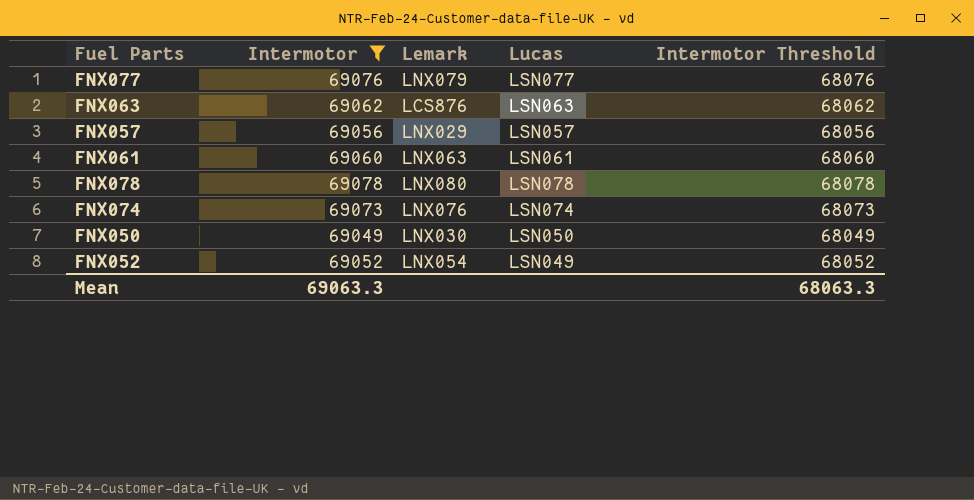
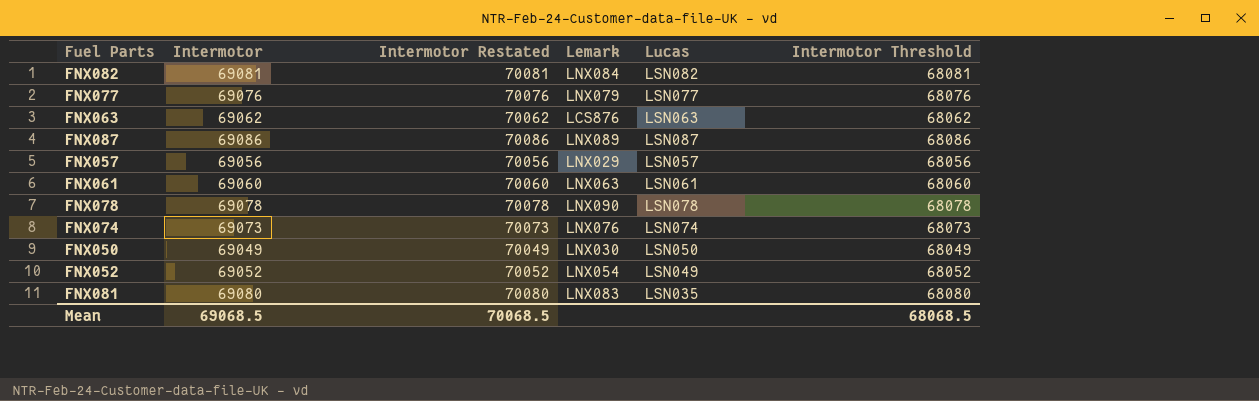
filter: Intermotor <= 69078 -> none
column Intermotor Restated | formula: none -> [Intermotor] + 1000
FNX078 | Lemark: LNX080 -> LNX090
Mean | Intermotor: 69063.3 -> 69068.5
Mean | Intermotor Threshold: 68063.3 -> 68068.5

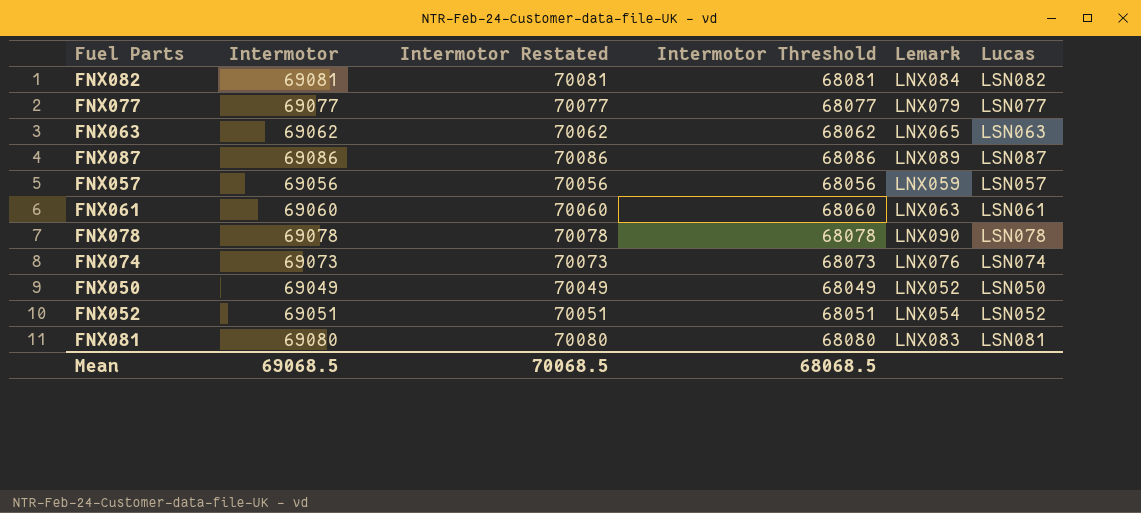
column Intermotor Threshold | position: 6 -> 4
FNX077 | Intermotor: 69076 -> 69077
FNX077 | Intermotor Restated: 70076 -> 70077
FNX077 | Intermotor Threshold: 68076 -> 68077
FNX063 | Lemark: LCS876 -> LNX065
FNX057 | Lemark: LNX029 -> LNX059
FNX050 | Lemark: LNX030 -> LNX052
FNX052 | Intermotor: 69052 -> 69051
FNX052 | Intermotor Restated: 70052 -> 70051
FNX052 | Intermotor Threshold: 68052 -> 68051
FNX052 | Lucas: LSN049 -> LSN052
FNX081 | Lucas: LSN035 -> LSN081

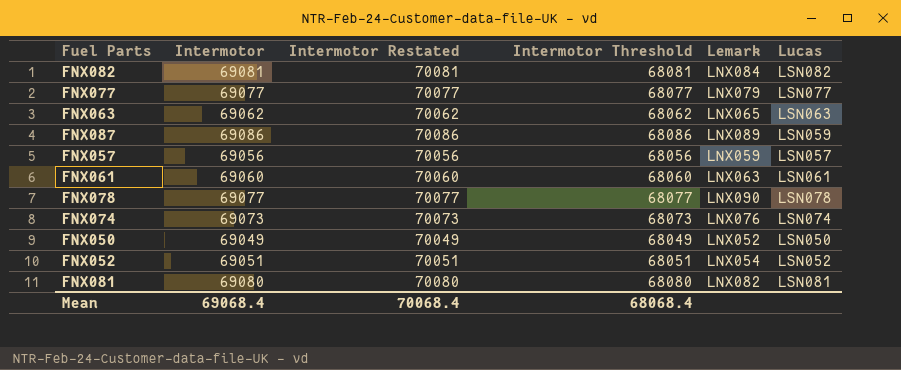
FNX087 | Lucas: LSN087 -> LSN059
FNX078 | Intermotor: 69078 -> 69077
FNX078 | Intermotor Restated: 70078 -> 70077
FNX078 | Intermotor Threshold: 68078 -> 68077
FNX081 | Lemark: LNX083 -> LNX082
Mean | Intermotor: 69068.5 -> 69068.4
Mean | Intermotor Restated: 70068.5 -> 70068.4
Mean | Intermotor Threshold: 68068.5 -> 68068.4

